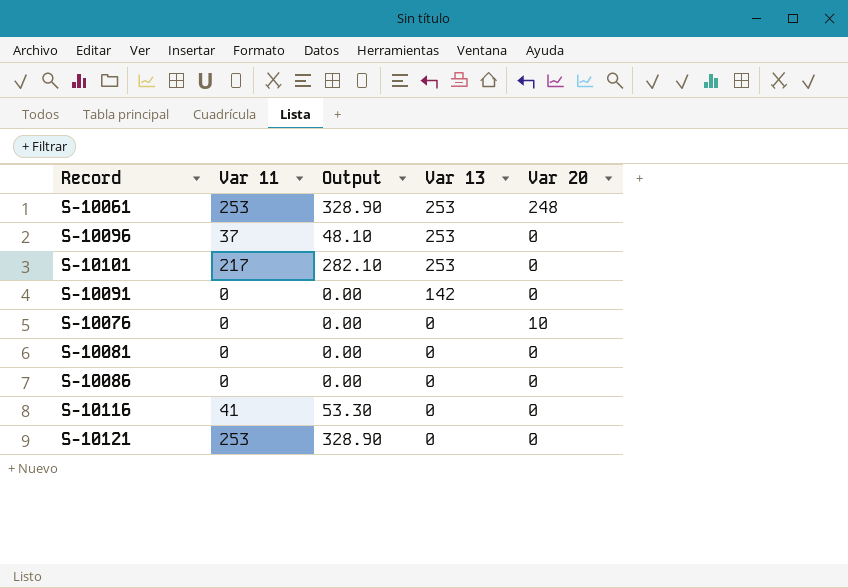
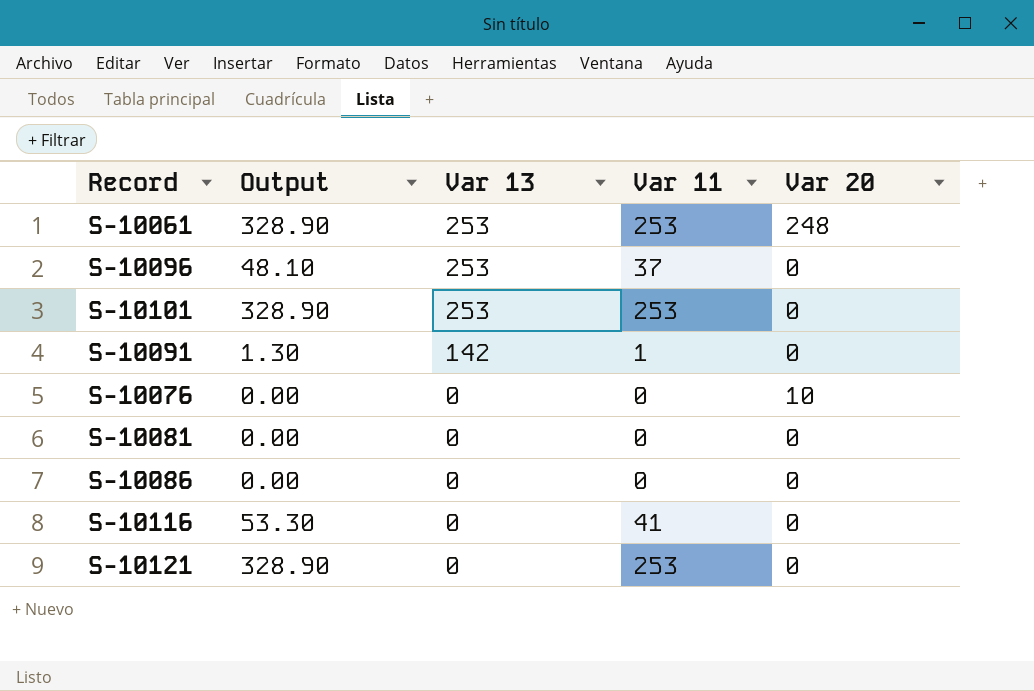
column Var 11 | position: 2 -> 4
S-10101 | Output: 282.10 -> 328.90
S-10101 | Var 11: 217 -> 253
S-10091 | Output: 0.00 -> 1.30
S-10091 | Var 11: 0 -> 1

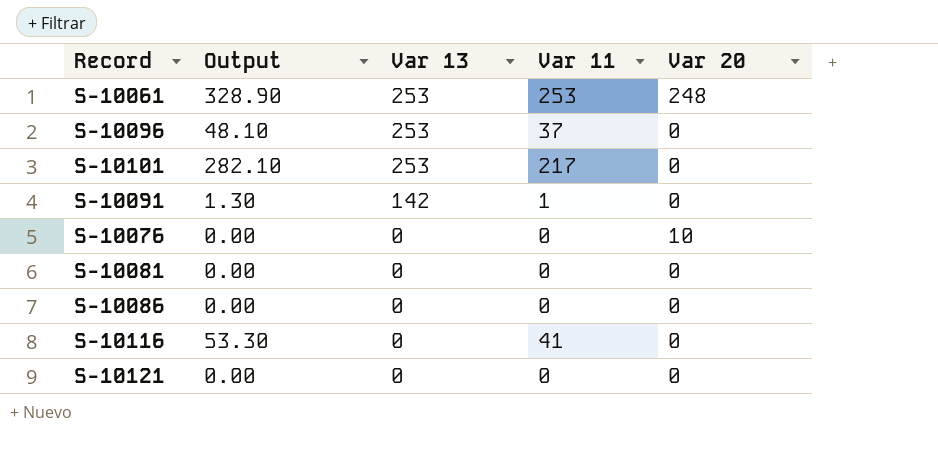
S-10101 | Output: 328.90 -> 282.10
S-10101 | Var 11: 253 -> 217
S-10121 | Output: 328.90 -> 0.00
S-10121 | Var 11: 253 -> 0

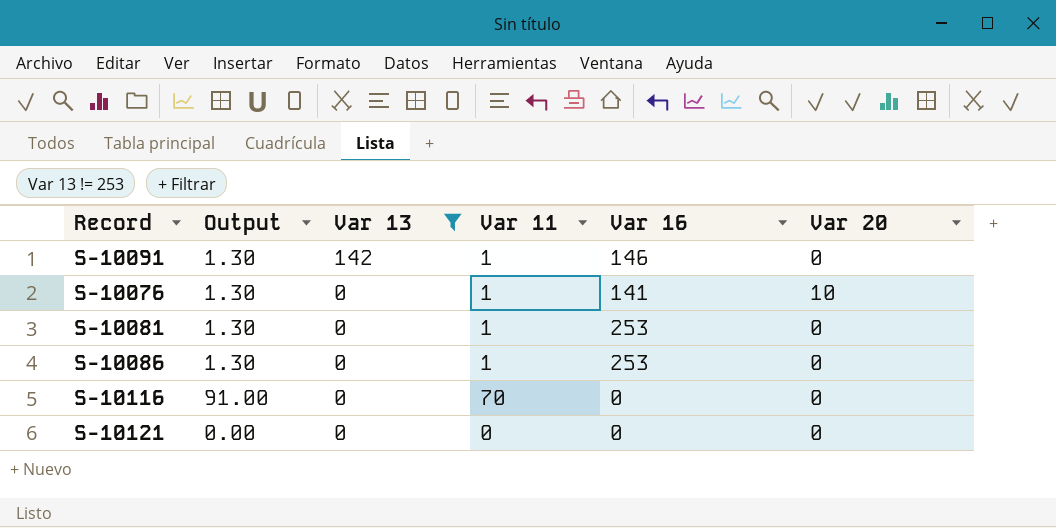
filter: none -> Var 13 != 253
column Var 16 | position: none -> 5
S-10076 | Output: 0.00 -> 1.30
S-10076 | Var 11: 0 -> 1
S-10081 | Output: 0.00 -> 1.30
S-10081 | Var 11: 0 -> 1
S-10086 | Output: 0.00 -> 1.30
S-10086 | Var 11: 0 -> 1
S-10116 | Output: 53.30 -> 91.00
S-10116 | Var 11: 41 -> 70

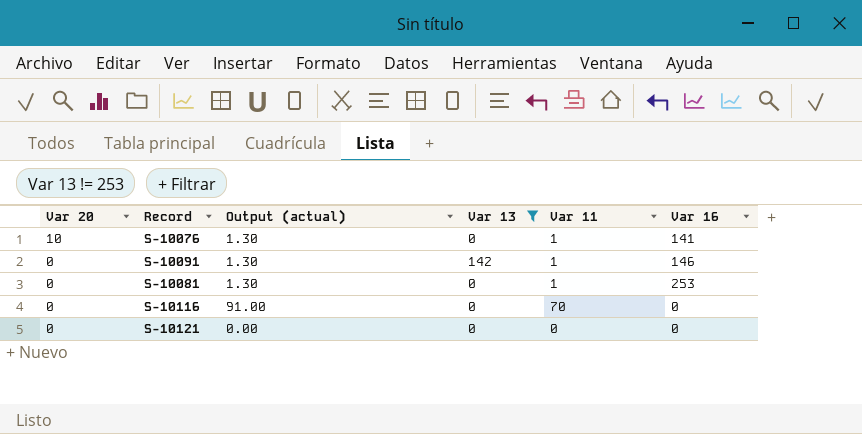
row order: Var 13 descending -> Var 20 descending
column Var 20 | position: 6 -> 1
column name: Output -> Output (actual)
row S-10086: 1.30 | 0 | 1 | 253 | 0 -> none

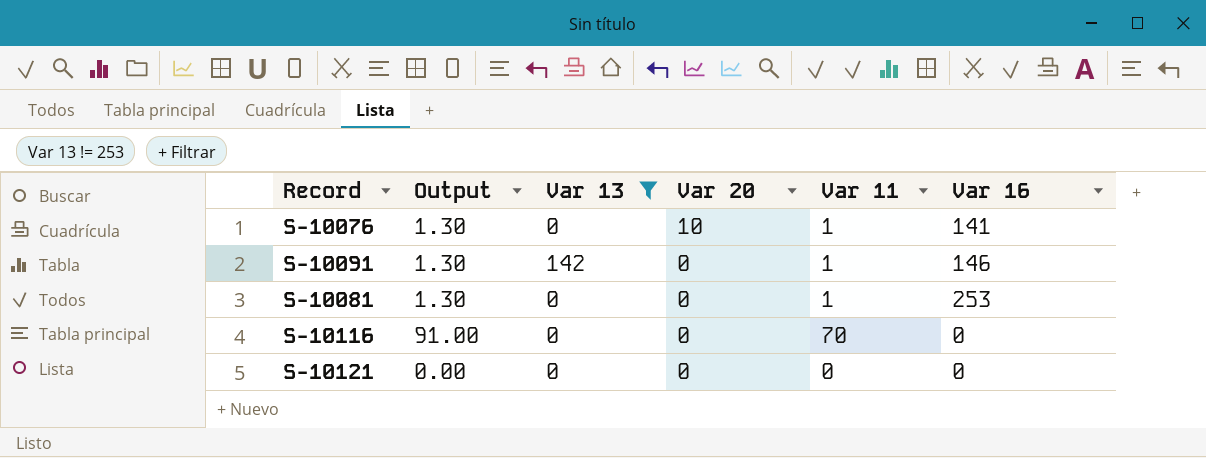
column name: Output (actual) -> Output
column Var 20 | position: 1 -> 4

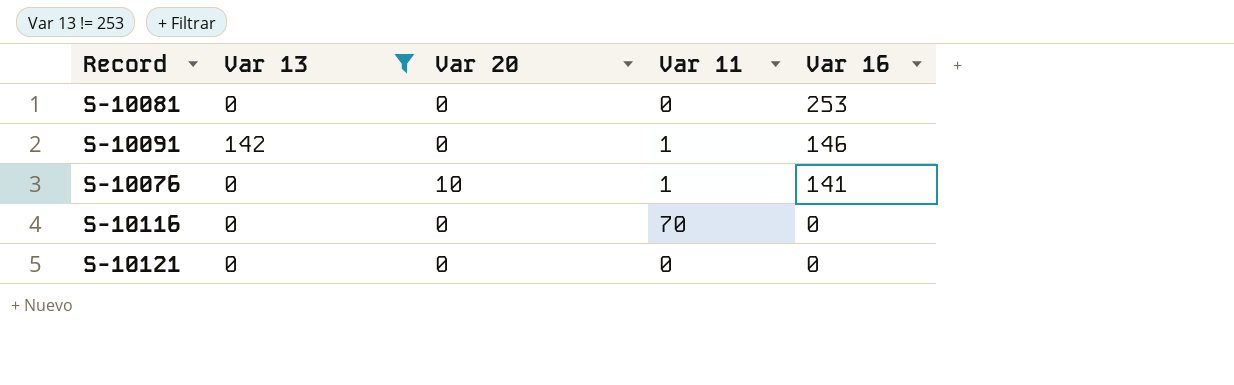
row order: Var 20 descending -> Var 16 descending
column Output | formula: [Var 11] * 1.3 -> none
S-10081 | Var 11: 1 -> 0

